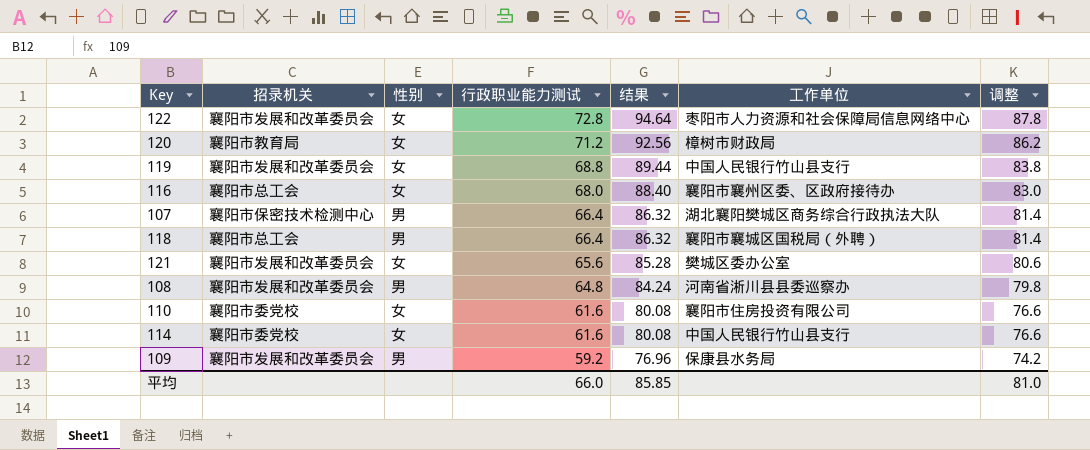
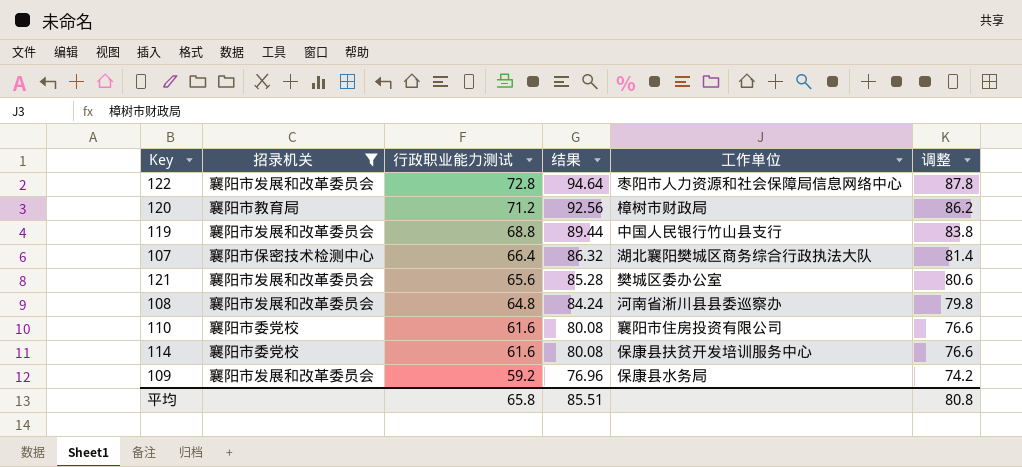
filter: none -> 招录机关 != 襄阳市总工会
column 性别 | position: 3 -> none
114 | 工作单位: 中国人民银行竹山县支行 -> 保康县扶贫开发培训服务中心
平均 | 行政职业能力测试: 66.0 -> 65.8
平均 | 结果: 85.85 -> 85.51
平均 | 调整: 81.0 -> 80.8

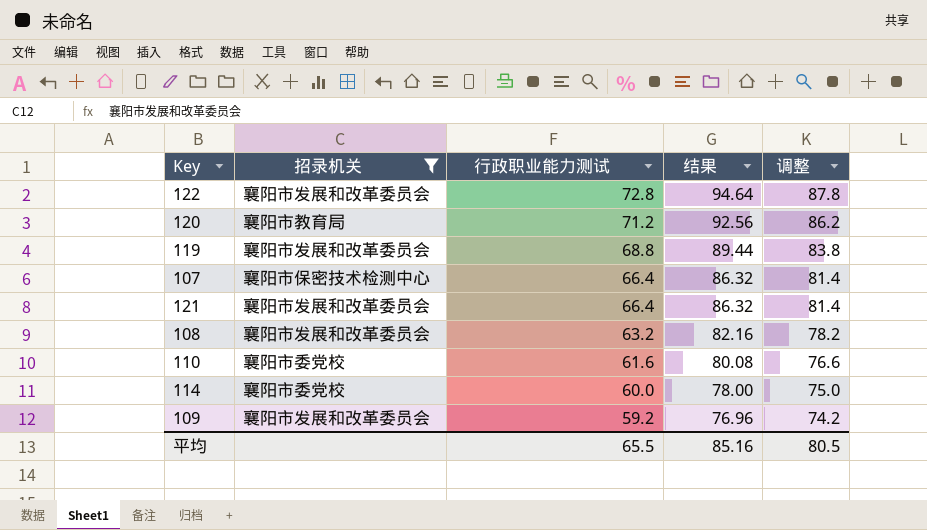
column 工作单位 | position: 5 -> none
121 | 行政职业能力测试: 65.6 -> 66.4
121 | 结果: 85.28 -> 86.32
121 | 调整: 80.6 -> 81.4
108 | 行政职业能力测试: 64.8 -> 63.2
108 | 结果: 84.24 -> 82.16
108 | 调整: 79.8 -> 78.2
114 | 行政职业能力测试: 61.6 -> 60.0
114 | 结果: 80.08 -> 78.00
114 | 调整: 76.6 -> 75.0
平均 | 行政职业能力测试: 65.8 -> 65.5
平均 | 结果: 85.51 -> 85.16
平均 | 调整: 80.8 -> 80.5

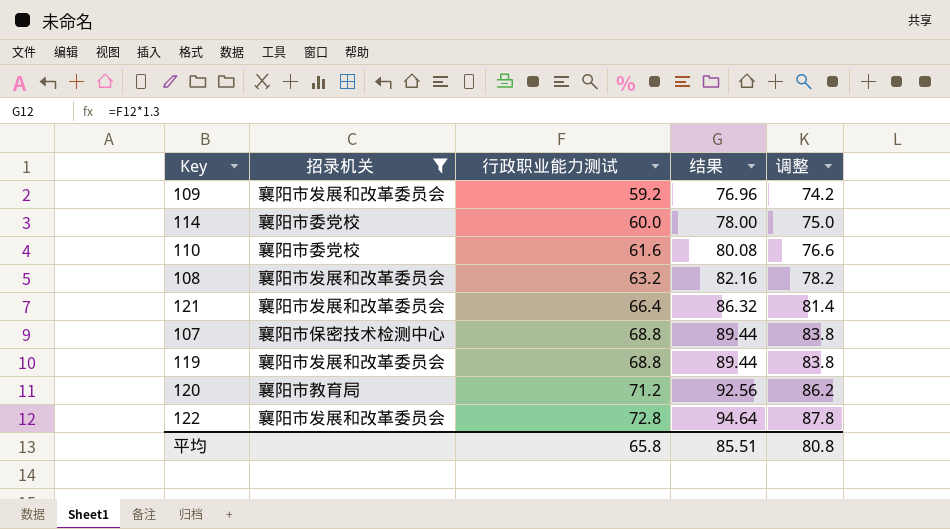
row order: 行政职业能力测试 descending -> 行政职业能力测试 ascending
107 | 行政职业能力测试: 66.4 -> 68.8
107 | 结果: 86.32 -> 89.44
107 | 调整: 81.4 -> 83.8
平均 | 行政职业能力测试: 65.5 -> 65.8
平均 | 结果: 85.16 -> 85.51
平均 | 调整: 80.5 -> 80.8

